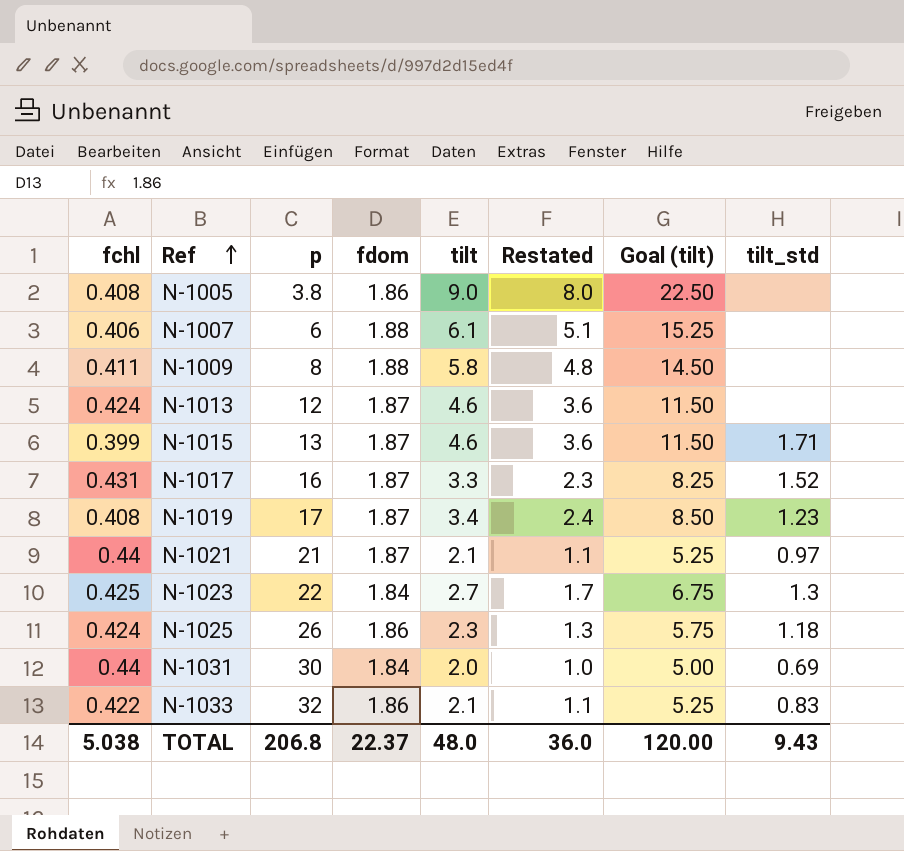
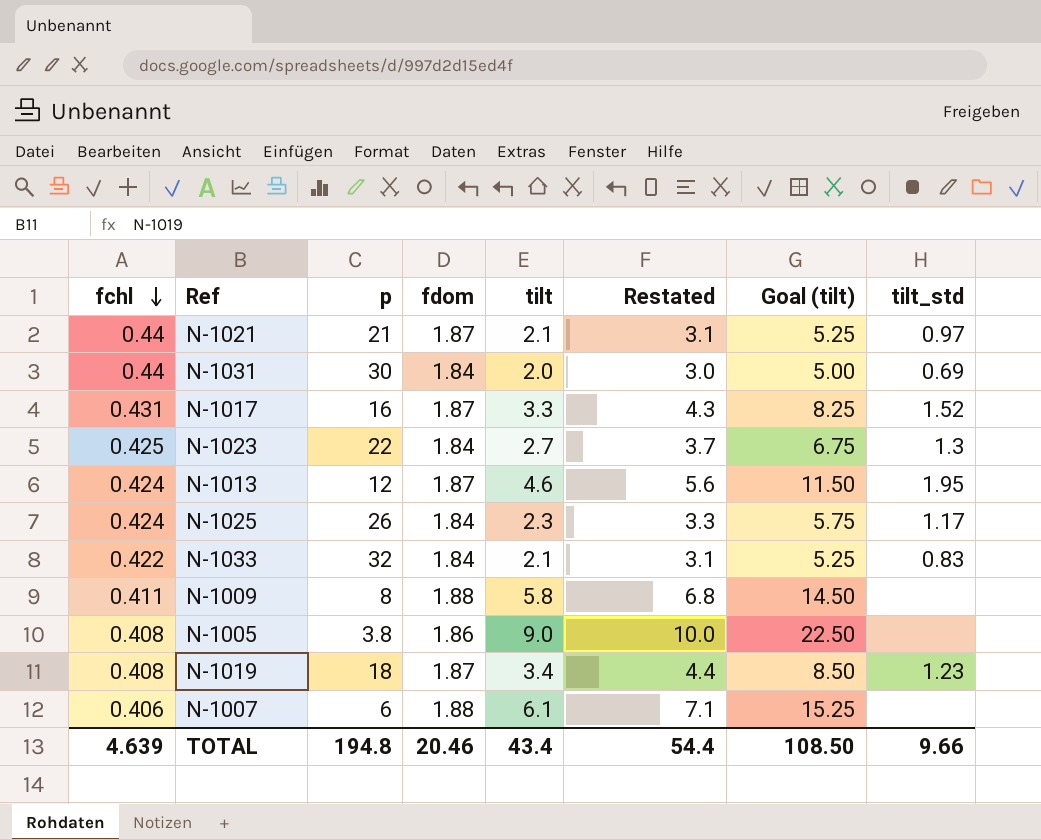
row order: Ref ascending -> fchl descending
column Restated | formula: [tilt] - 1 -> [tilt] + 1
row N-1015: 0.399 | 13 | 1.87 | 4.6 | 3.6 | 11.50 | 1.71 -> none
N-1013 | tilt_std: none -> 1.95
N-1025 | fdom: 1.86 -> 1.84
N-1025 | tilt_std: 1.18 -> 1.17
N-1033 | fdom: 1.86 -> 1.84
N-1019 | p: 17 -> 18
TOTAL | fchl: 5.038 -> 4.639
TOTAL | p: 206.8 -> 194.8
TOTAL | fdom: 22.37 -> 20.46
TOTAL | tilt: 48.0 -> 43.4
TOTAL | Restated: 36.0 -> 54.4
TOTAL | Goal (tilt): 120.00 -> 108.50
TOTAL | tilt_std: 9.43 -> 9.66

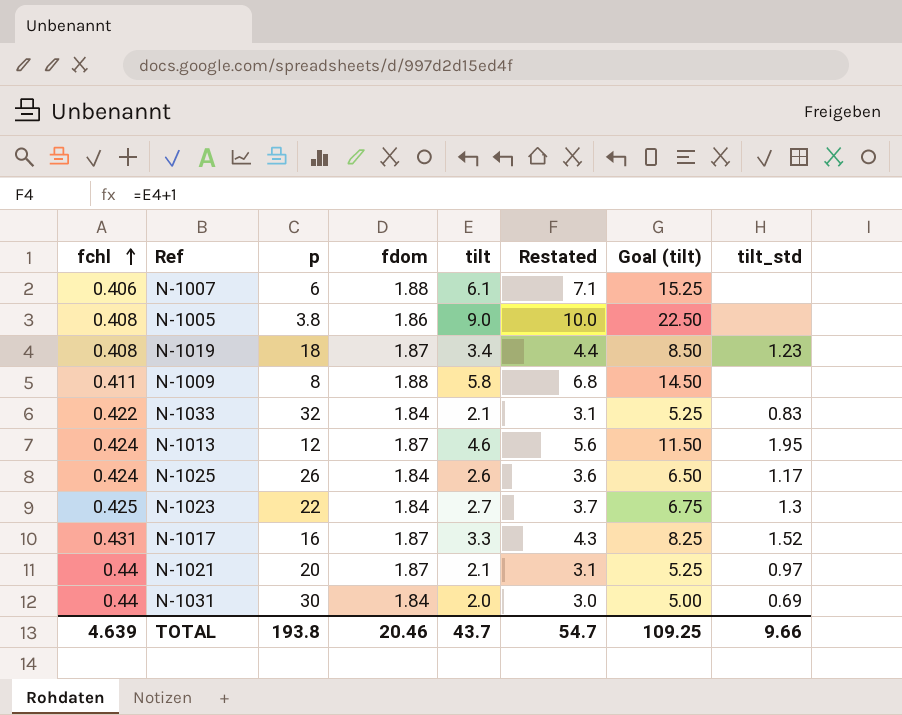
row order: fchl descending -> fchl ascending
N-1025 | tilt: 2.3 -> 2.6
N-1025 | Restated: 3.3 -> 3.6
N-1025 | Goal (tilt): 5.75 -> 6.50
N-1021 | p: 21 -> 20
TOTAL | p: 194.8 -> 193.8
TOTAL | tilt: 43.4 -> 43.7
TOTAL | Restated: 54.4 -> 54.7
TOTAL | Goal (tilt): 108.50 -> 109.25

